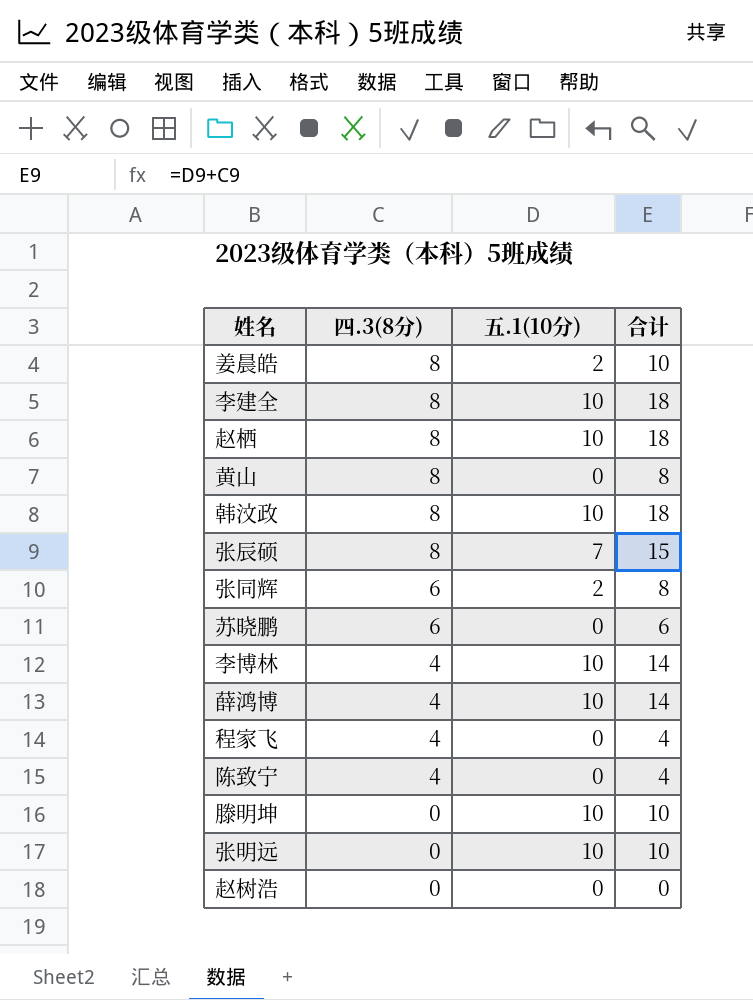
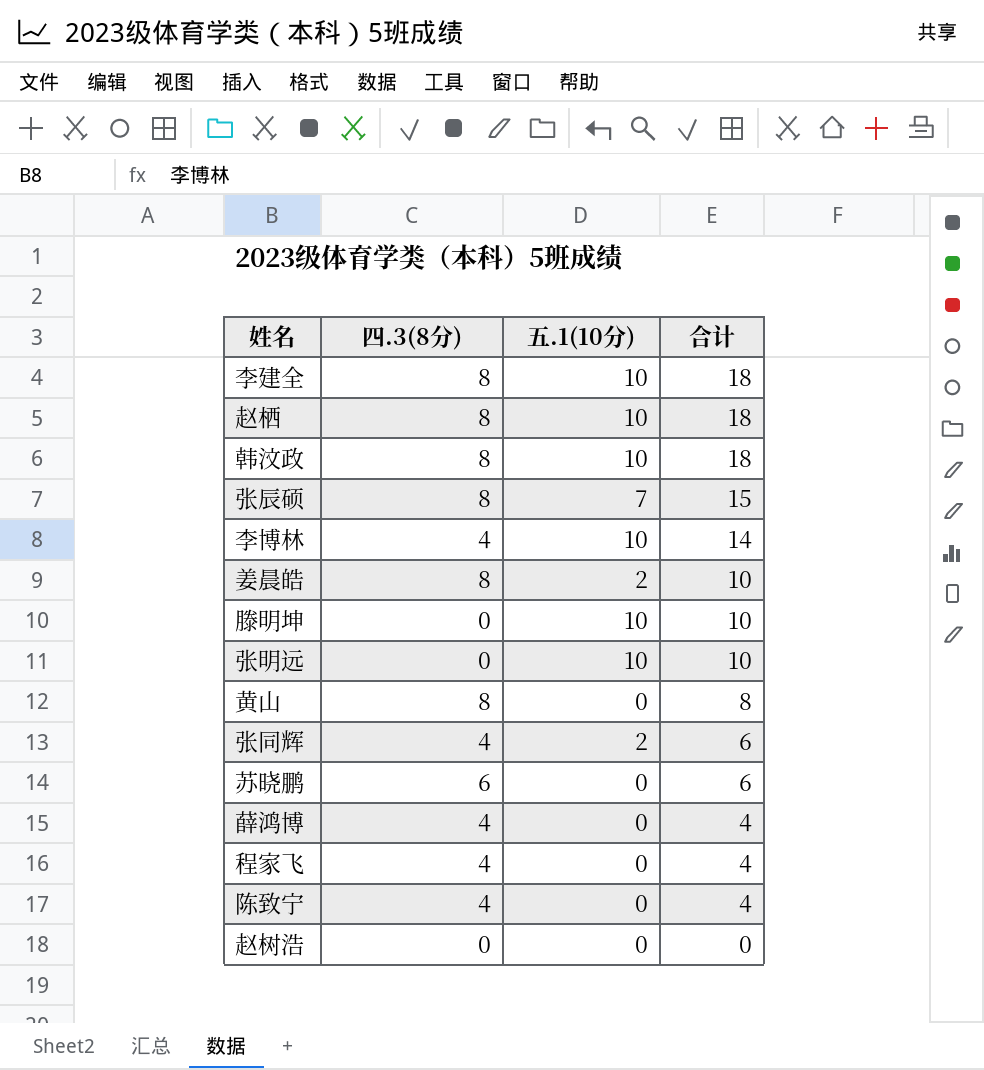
row order: 四.3(8分) descending -> 合计 descending
张同辉 | 四.3(8分): 6 -> 4
张同辉 | 合计: 8 -> 6
薛鸿博 | 五.1(10分): 10 -> 0
薛鸿博 | 合计: 14 -> 4

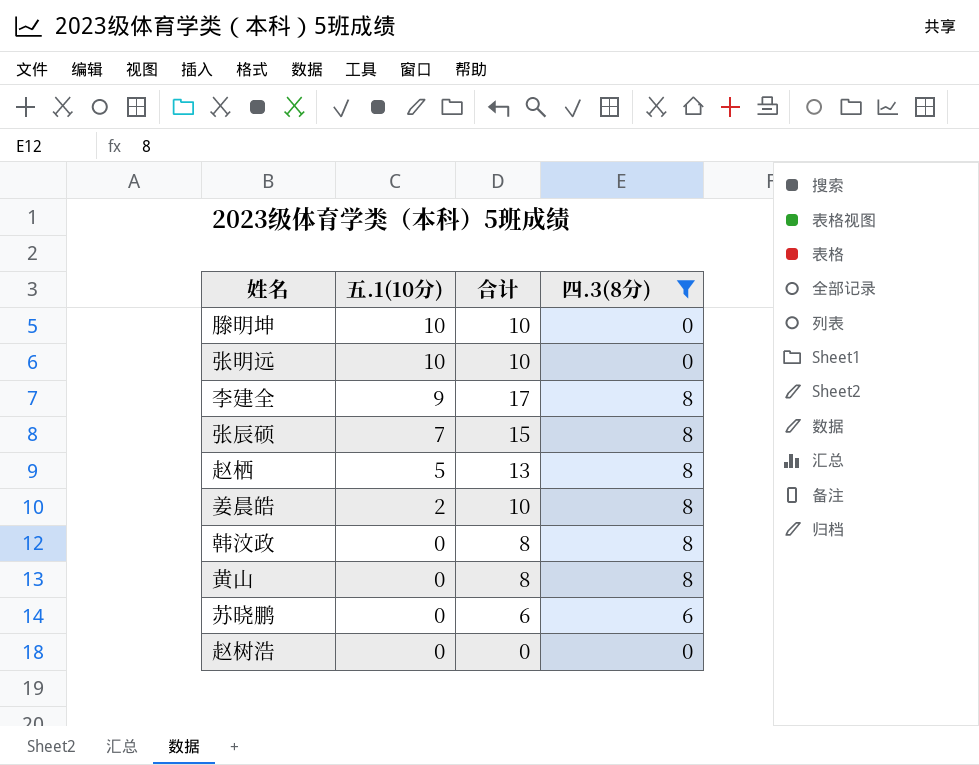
filter: none -> 四.3(8分) != 4
row order: 合计 descending -> 五.1(10分) descending
column 四.3(8分) | position: 2 -> 4
李建全 | 五.1(10分): 10 -> 9
李建全 | 合计: 18 -> 17
赵栖 | 五.1(10分): 10 -> 5
赵栖 | 合计: 18 -> 13
韩汶政 | 五.1(10分): 10 -> 0
韩汶政 | 合计: 18 -> 8

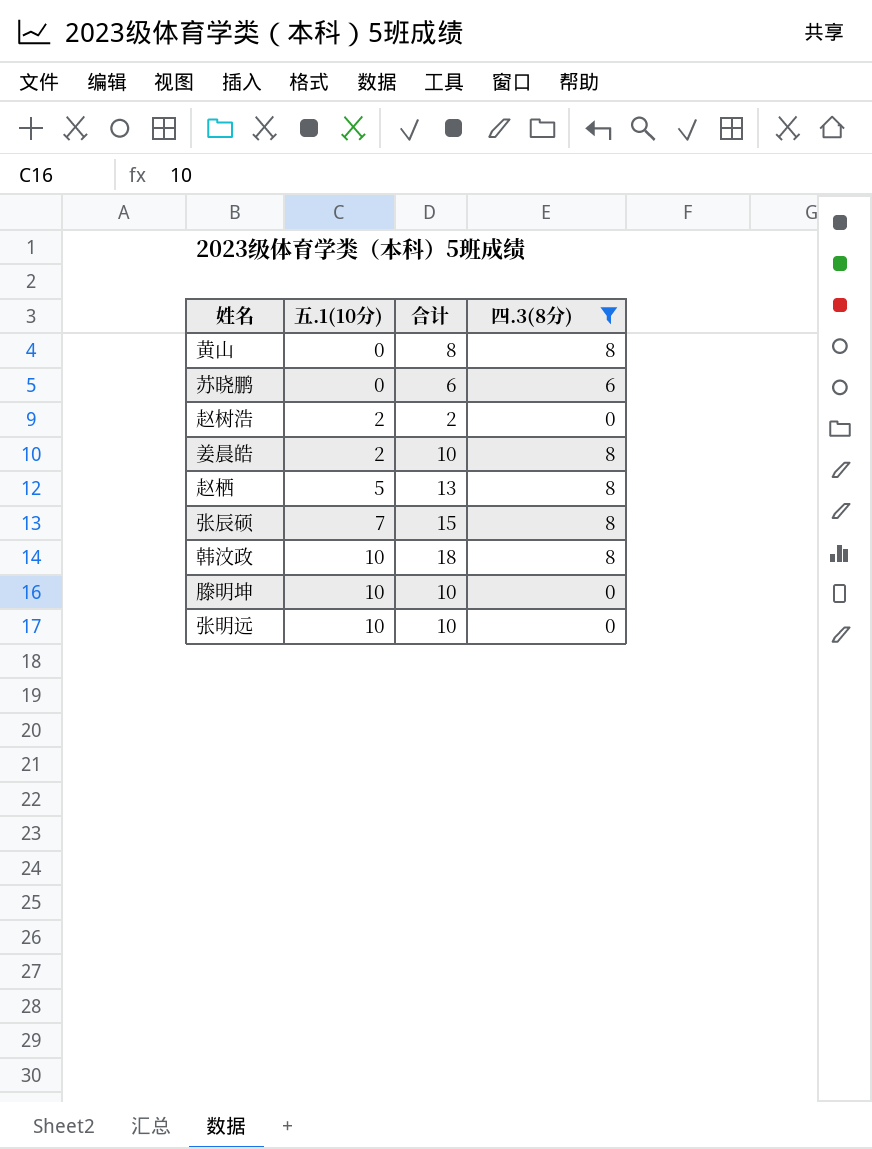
row order: 五.1(10分) descending -> 五.1(10分) ascending
row 李建全: 9 | 17 | 8 -> none
赵树浩 | 五.1(10分): 0 -> 2
赵树浩 | 合计: 0 -> 2
韩汶政 | 五.1(10分): 0 -> 10
韩汶政 | 合计: 8 -> 18

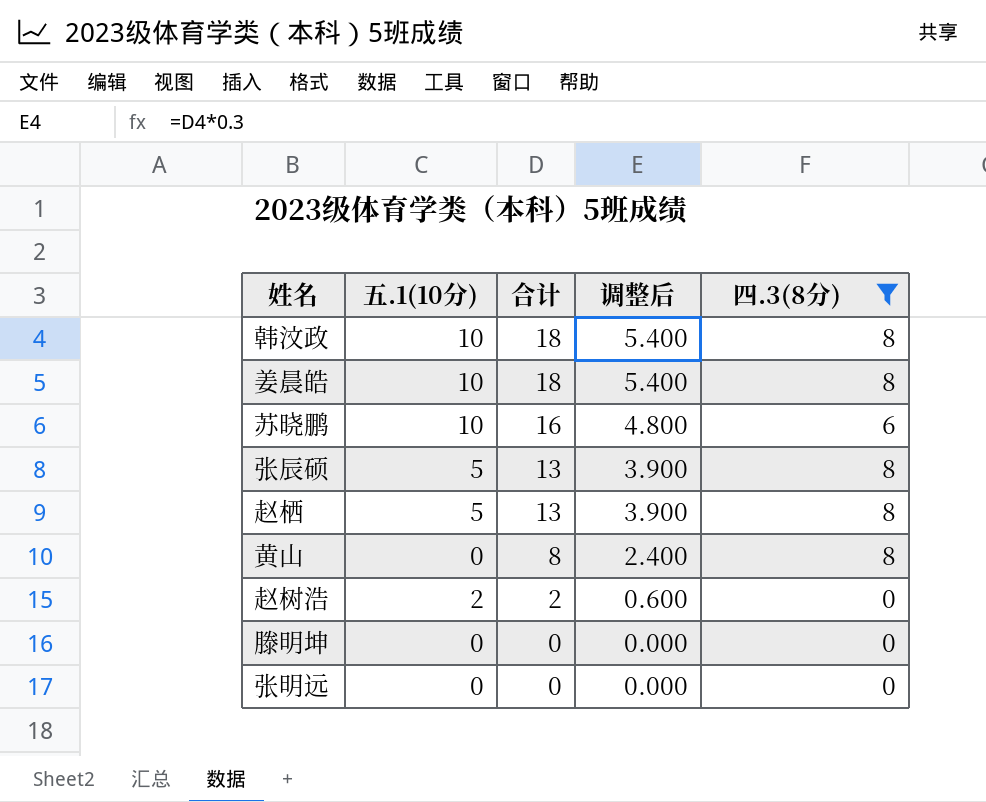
row order: 五.1(10分) ascending -> 合计 descending
column 调整后 | formula: none -> [合计] * 0.3
姜晨皓 | 五.1(10分): 2 -> 10
姜晨皓 | 合计: 10 -> 18
苏晓鹏 | 五.1(10分): 0 -> 10
苏晓鹏 | 合计: 6 -> 16
张辰硕 | 五.1(10分): 7 -> 5
张辰硕 | 合计: 15 -> 13
滕明坤 | 五.1(10分): 10 -> 0
滕明坤 | 合计: 10 -> 0
张明远 | 五.1(10分): 10 -> 0
张明远 | 合计: 10 -> 0

